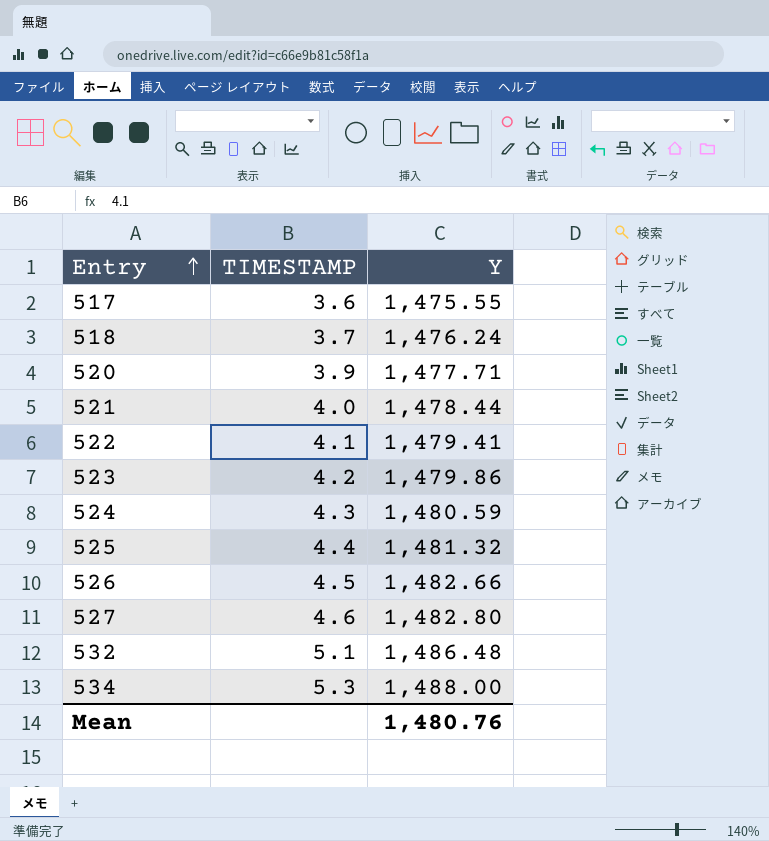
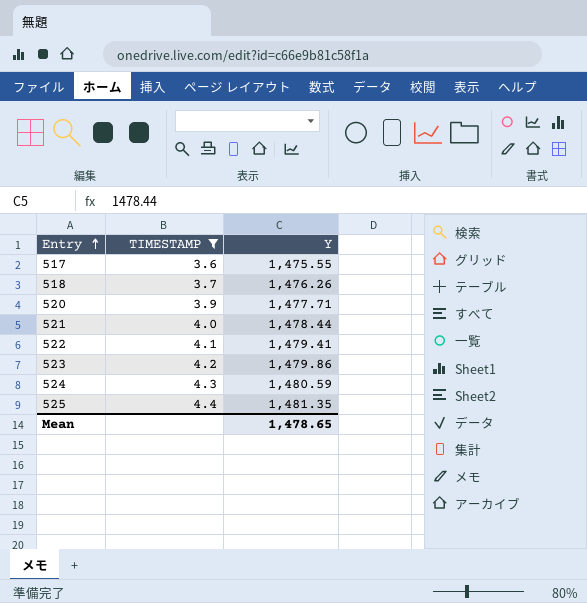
filter: none -> TIMESTAMP <= 4.4
518 | Y: 1,476.24 -> 1,476.26
525 | Y: 1,481.32 -> 1,481.35
Mean | Y: 1,480.76 -> 1,478.65

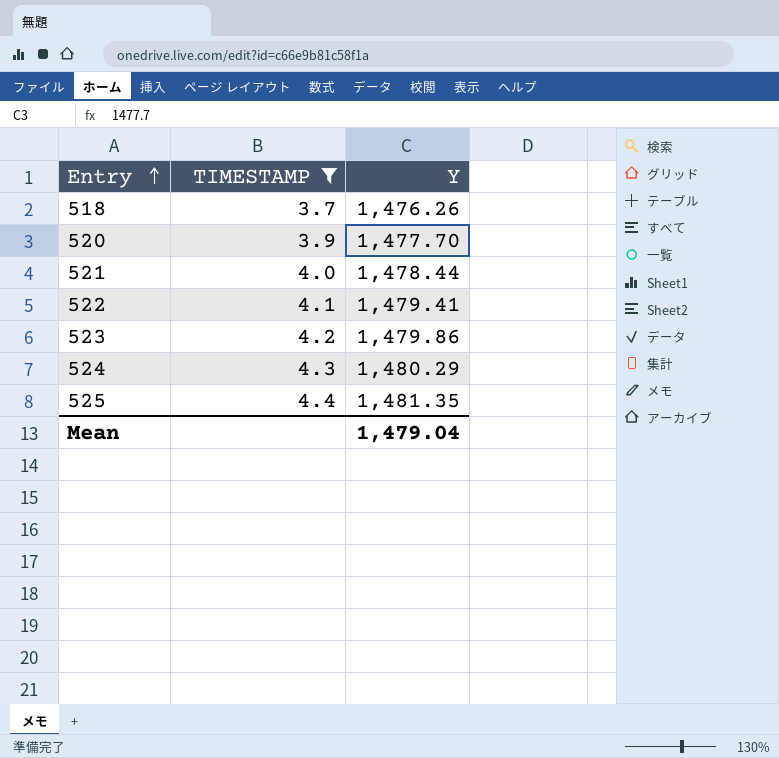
row 517: 3.6 | 1,475.55 -> none
520 | Y: 1,477.71 -> 1,477.70
524 | Y: 1,480.59 -> 1,480.29
Mean | Y: 1,478.65 -> 1,479.04

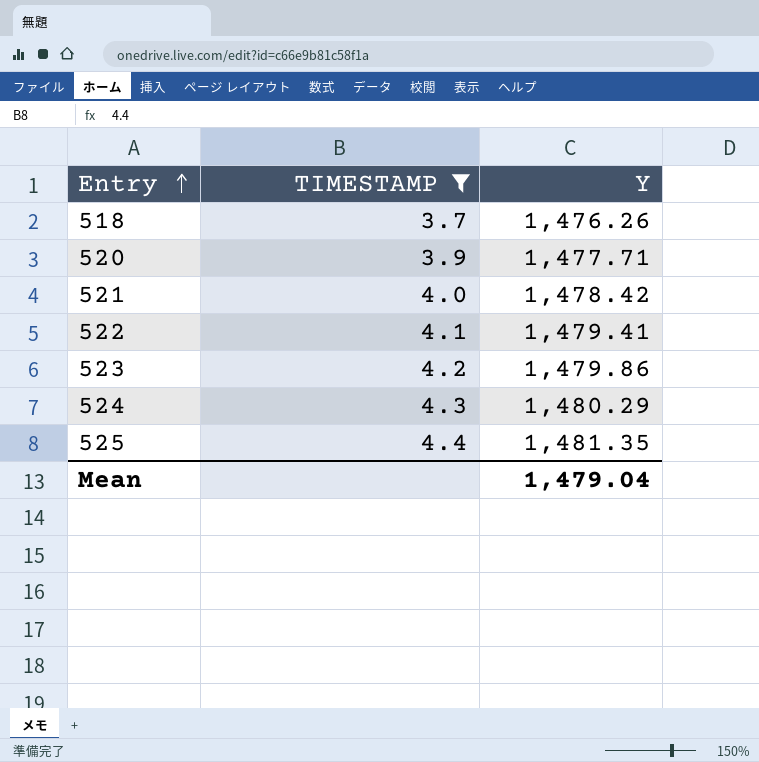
520 | Y: 1,477.70 -> 1,477.71
521 | Y: 1,478.44 -> 1,478.42

